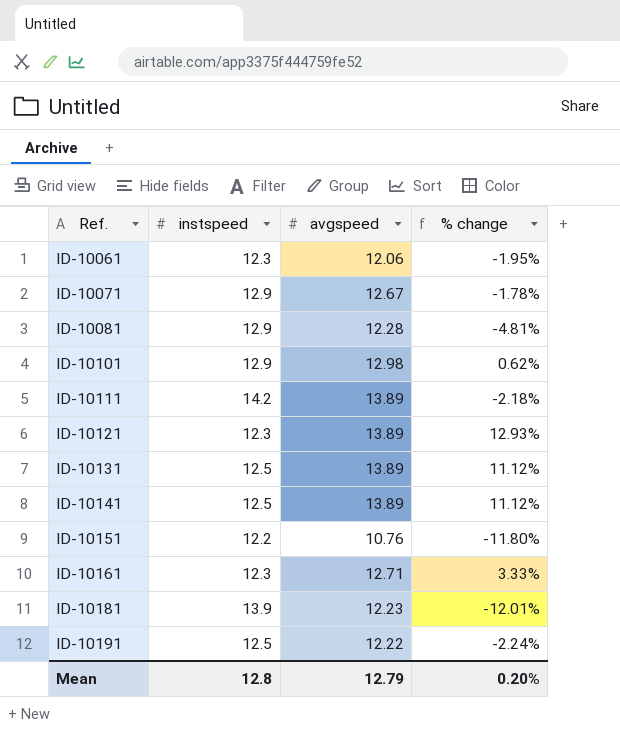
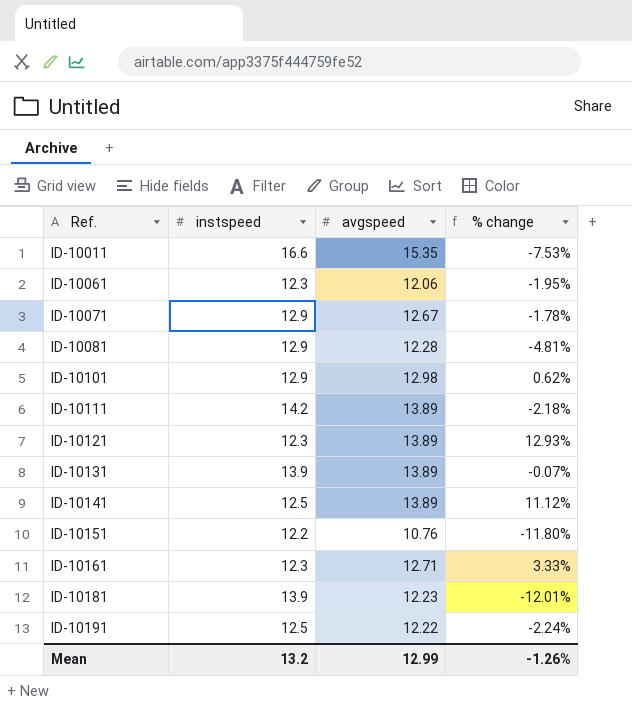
row ID-10011: none -> 16.6 | 15.35 | -7.53%
ID-10131 | instspeed: 12.5 -> 13.9
ID-10131 | % change: 11.12% -> -0.07%
Mean | instspeed: 12.8 -> 13.2
Mean | avgspeed: 12.79 -> 12.99
Mean | % change: 0.20% -> -1.26%

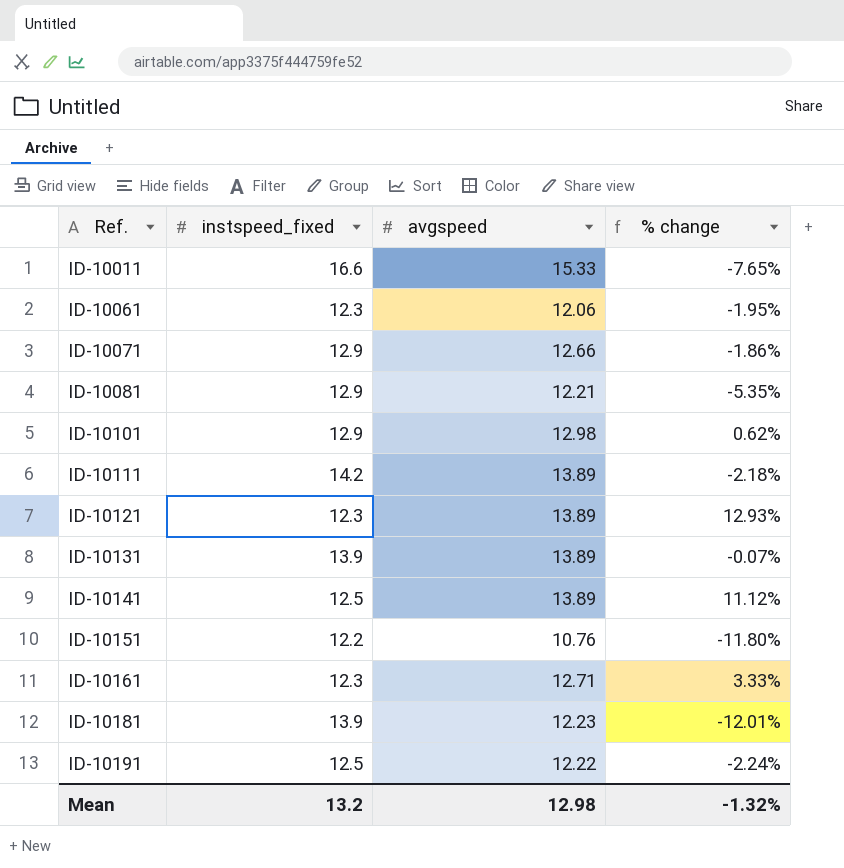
column name: instspeed -> instspeed_fixed
ID-10011 | avgspeed: 15.35 -> 15.33
ID-10011 | % change: -7.53% -> -7.65%
ID-10071 | avgspeed: 12.67 -> 12.66
ID-10071 | % change: -1.78% -> -1.86%
ID-10081 | avgspeed: 12.28 -> 12.21
ID-10081 | % change: -4.81% -> -5.35%
Mean | avgspeed: 12.99 -> 12.98
Mean | % change: -1.26% -> -1.32%

